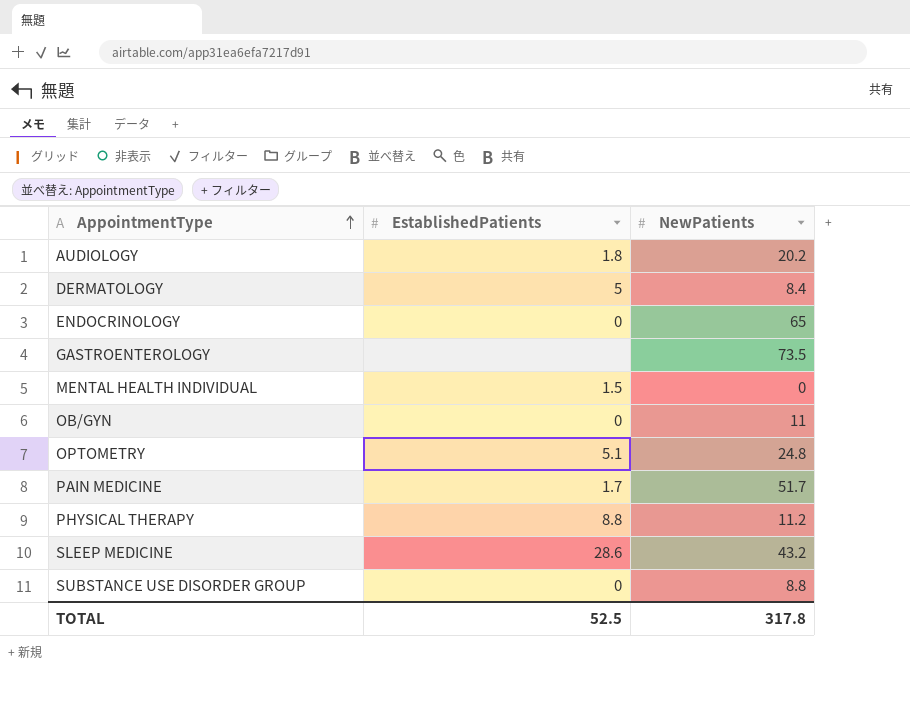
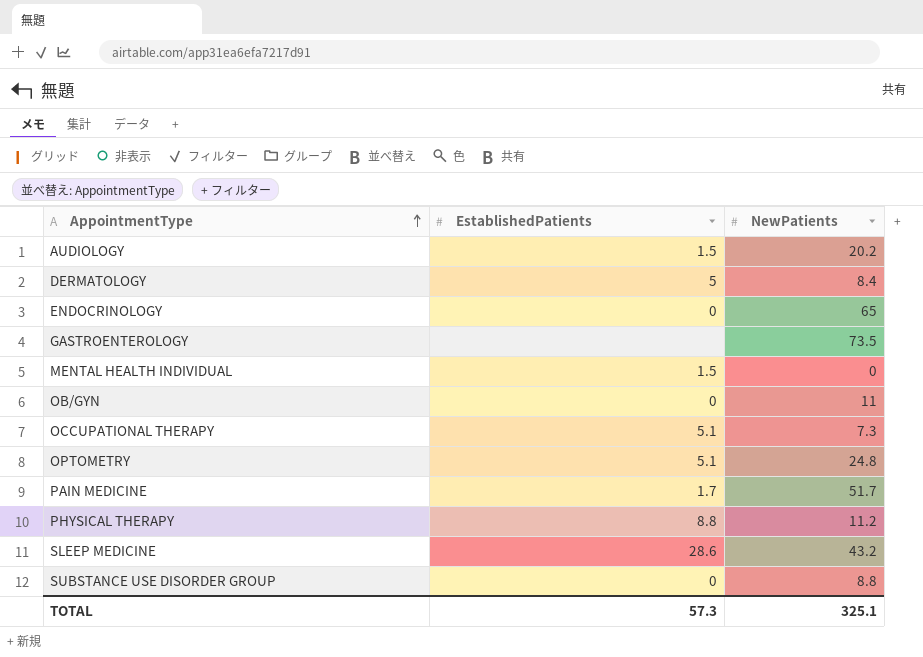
AUDIOLOGY | EstablishedPatients: 1.8 -> 1.5
row OCCUPATIONAL THERAPY: none -> 5.1 | 7.3
TOTAL | EstablishedPatients: 52.5 -> 57.3
TOTAL | NewPatients: 317.8 -> 325.1

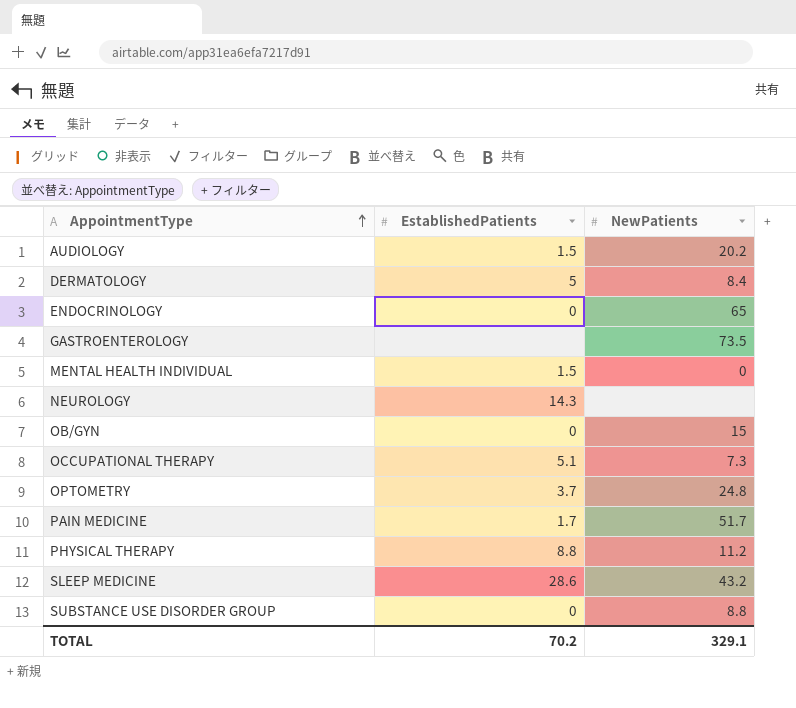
row NEUROLOGY: none -> 14.3 | none
OB/GYN | NewPatients: 11 -> 15
OPTOMETRY | EstablishedPatients: 5.1 -> 3.7
TOTAL | EstablishedPatients: 57.3 -> 70.2
TOTAL | NewPatients: 325.1 -> 329.1

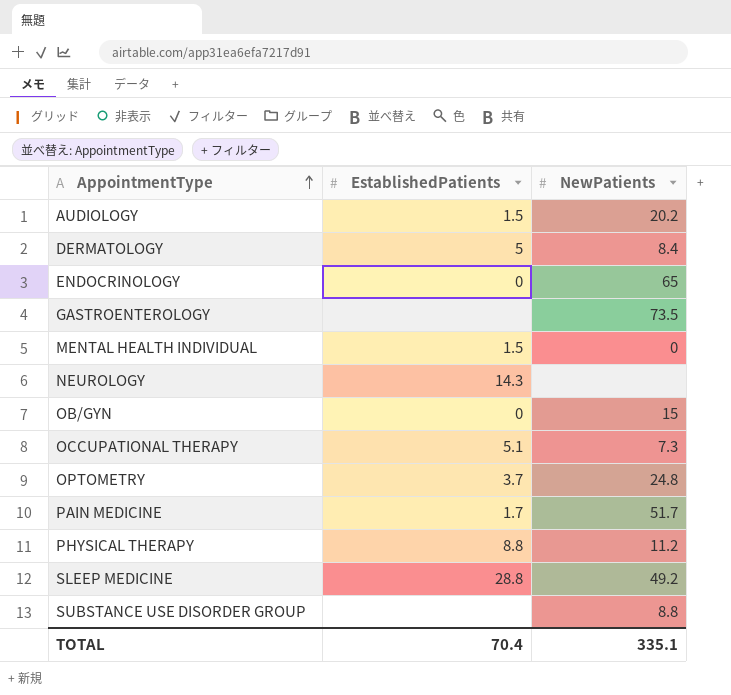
SLEEP MEDICINE | EstablishedPatients: 28.6 -> 28.8
SLEEP MEDICINE | NewPatients: 43.2 -> 49.2
SUBSTANCE USE DISORDER GROUP | EstablishedPatients: 0 -> none
TOTAL | EstablishedPatients: 70.2 -> 70.4
TOTAL | NewPatients: 329.1 -> 335.1

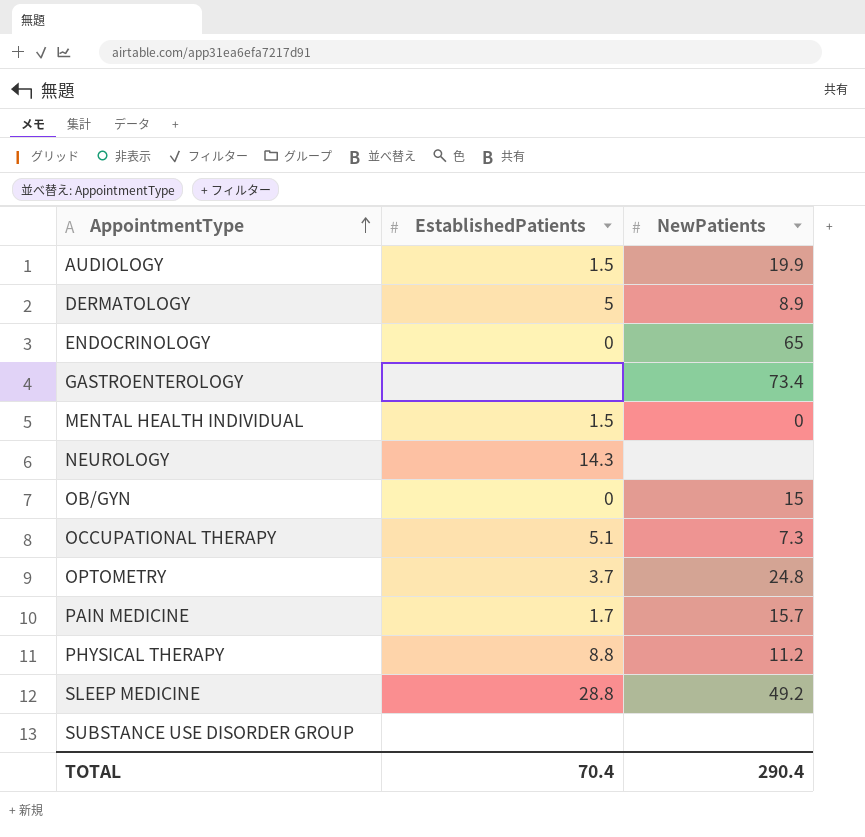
AUDIOLOGY | NewPatients: 20.2 -> 19.9
DERMATOLOGY | NewPatients: 8.4 -> 8.9
GASTROENTEROLOGY | NewPatients: 73.5 -> 73.4
PAIN MEDICINE | NewPatients: 51.7 -> 15.7
SUBSTANCE USE DISORDER GROUP | NewPatients: 8.8 -> none
TOTAL | NewPatients: 335.1 -> 290.4

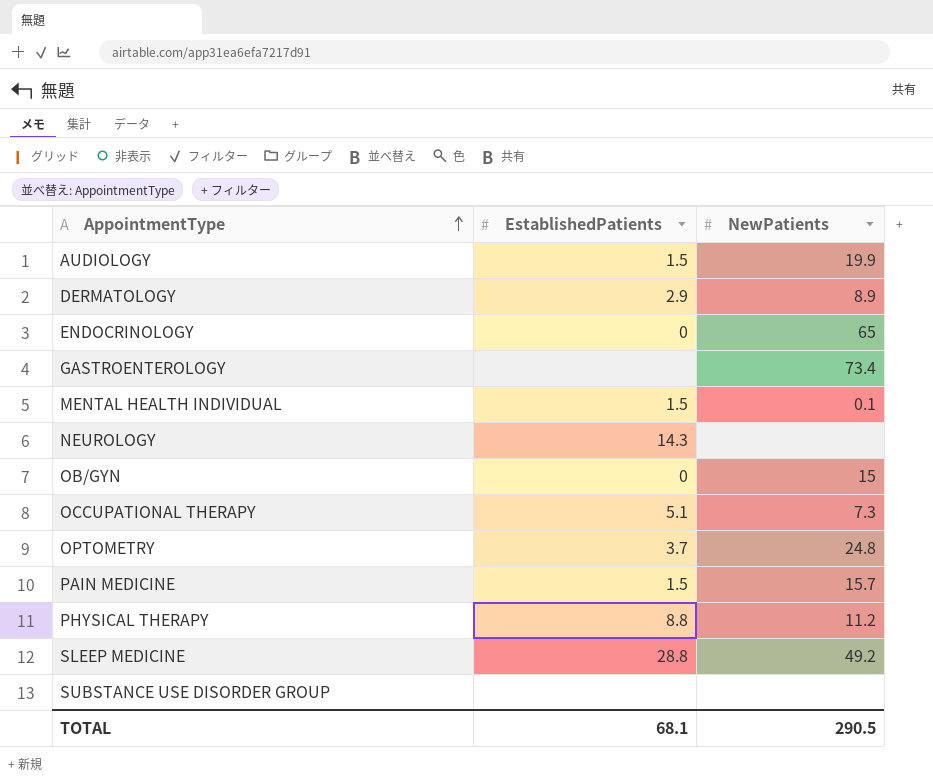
DERMATOLOGY | EstablishedPatients: 5 -> 2.9
MENTAL HEALTH INDIVIDUAL | NewPatients: 0 -> 0.1
PAIN MEDICINE | EstablishedPatients: 1.7 -> 1.5
TOTAL | EstablishedPatients: 70.4 -> 68.1
TOTAL | NewPatients: 290.4 -> 290.5

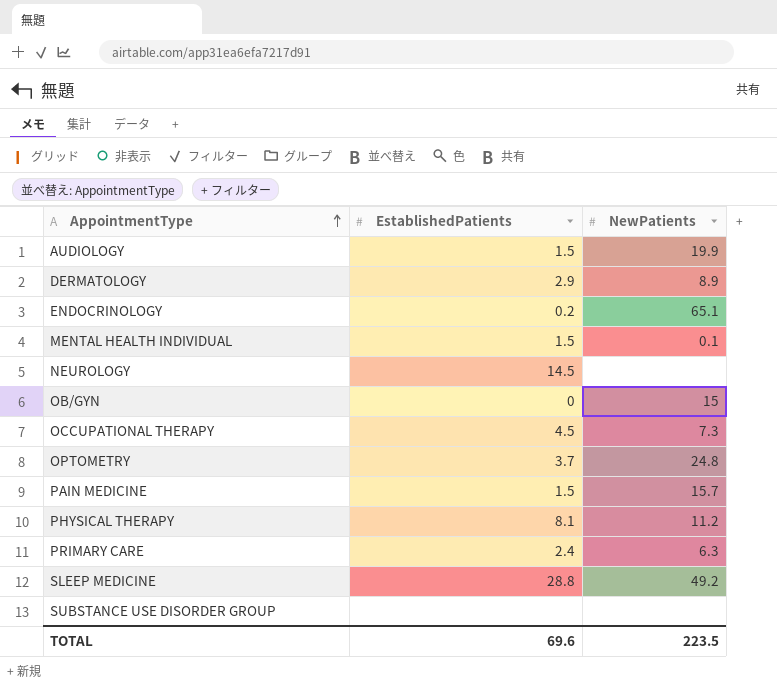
row GASTROENTEROLOGY: none | 73.4 -> none
ENDOCRINOLOGY | EstablishedPatients: 0 -> 0.2
ENDOCRINOLOGY | NewPatients: 65 -> 65.1
NEUROLOGY | EstablishedPatients: 14.3 -> 14.5
OCCUPATIONAL THERAPY | EstablishedPatients: 5.1 -> 4.5
PHYSICAL THERAPY | EstablishedPatients: 8.8 -> 8.1
row PRIMARY CARE: none -> 2.4 | 6.3
TOTAL | EstablishedPatients: 68.1 -> 69.6
TOTAL | NewPatients: 290.5 -> 223.5

